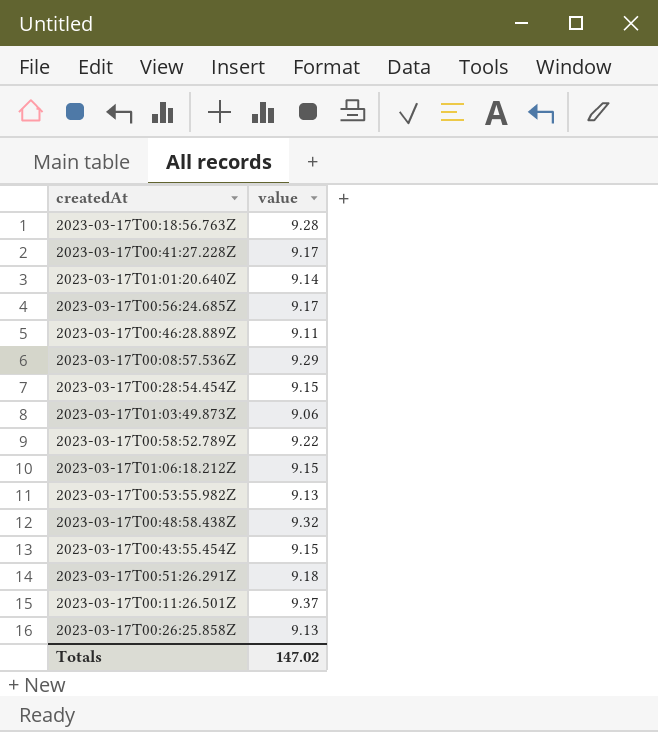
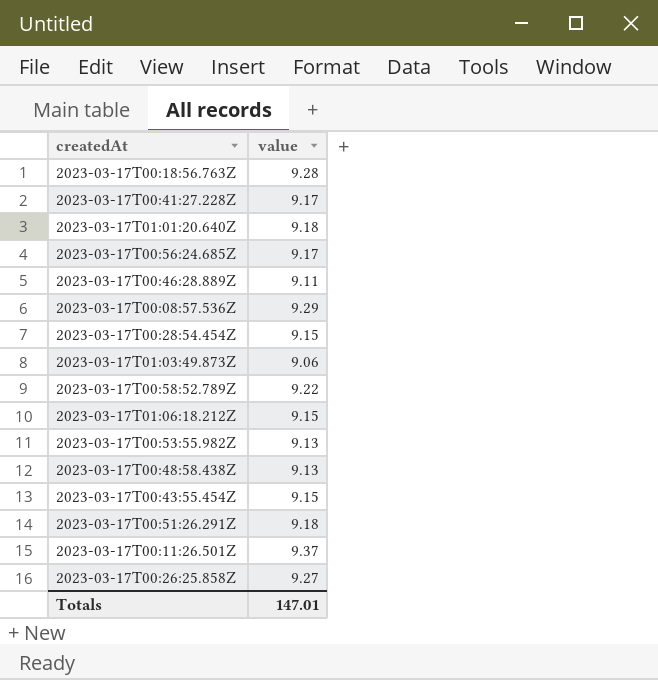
2023-03-17T01:01:20.640Z | value: 9.14 -> 9.18
2023-03-17T00:48:58.438Z | value: 9.32 -> 9.13
2023-03-17T00:26:25.858Z | value: 9.13 -> 9.27
Totals | value: 147.02 -> 147.01

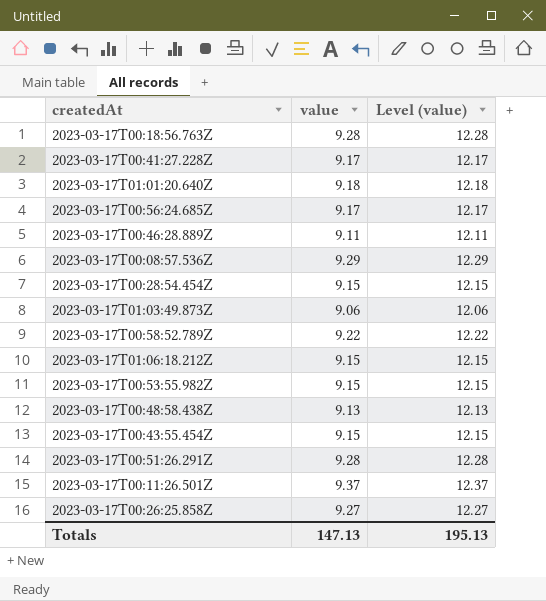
column Level (value) | formula: none -> [value] + 3
2023-03-17T00:53:55.982Z | value: 9.13 -> 9.15
2023-03-17T00:51:26.291Z | value: 9.18 -> 9.28
Totals | value: 147.01 -> 147.13

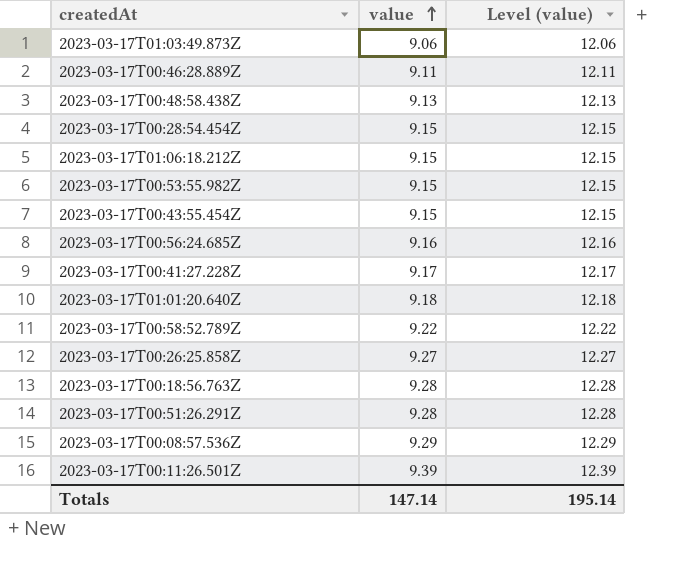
row order: none -> value ascending
2023-03-17T00:56:24.685Z | value: 9.17 -> 9.16
2023-03-17T00:56:24.685Z | Level (value): 12.17 -> 12.16
2023-03-17T00:11:26.501Z | value: 9.37 -> 9.39
2023-03-17T00:11:26.501Z | Level (value): 12.37 -> 12.39
Totals | value: 147.13 -> 147.14
Totals | Level (value): 195.13 -> 195.14

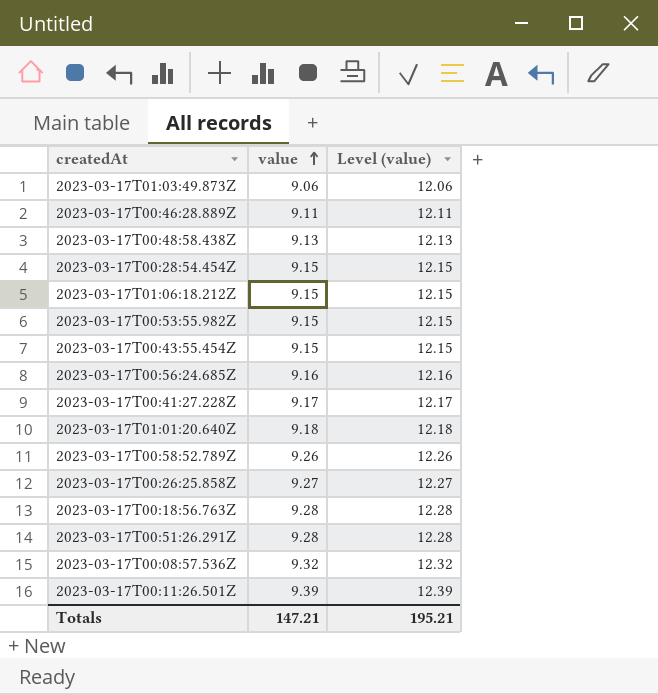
2023-03-17T00:58:52.789Z | value: 9.22 -> 9.26
2023-03-17T00:58:52.789Z | Level (value): 12.22 -> 12.26
2023-03-17T00:08:57.536Z | value: 9.29 -> 9.32
2023-03-17T00:08:57.536Z | Level (value): 12.29 -> 12.32
Totals | value: 147.14 -> 147.21
Totals | Level (value): 195.14 -> 195.21

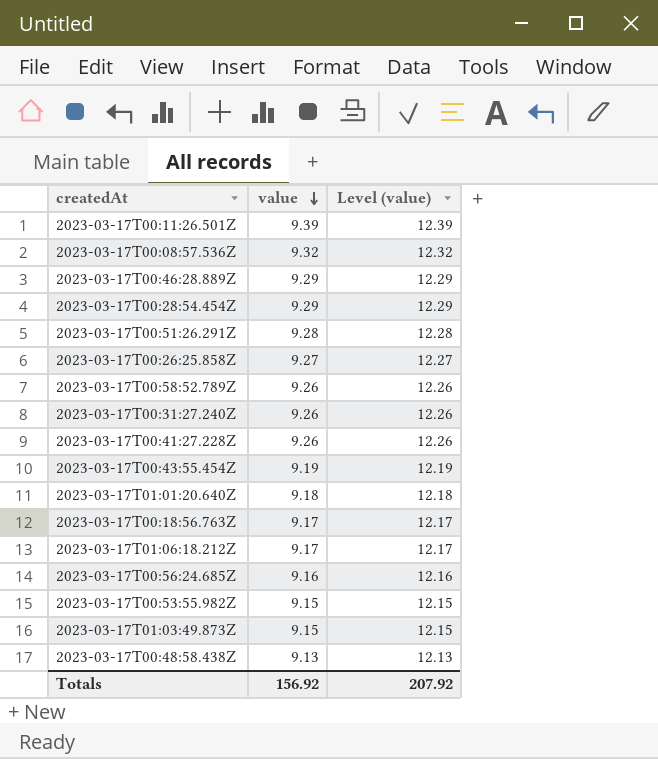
row order: value ascending -> value descending
2023-03-17T00:46:28.889Z | value: 9.11 -> 9.29
2023-03-17T00:46:28.889Z | Level (value): 12.11 -> 12.29
2023-03-17T00:28:54.454Z | value: 9.15 -> 9.29
2023-03-17T00:28:54.454Z | Level (value): 12.15 -> 12.29
row 2023-03-17T00:31:27.240Z: none -> 9.26 | 12.26
2023-03-17T00:41:27.228Z | value: 9.17 -> 9.26
2023-03-17T00:41:27.228Z | Level (value): 12.17 -> 12.26
2023-03-17T00:43:55.454Z | value: 9.15 -> 9.19
2023-03-17T00:43:55.454Z | Level (value): 12.15 -> 12.19
2023-03-17T00:18:56.763Z | value: 9.28 -> 9.17
2023-03-17T00:18:56.763Z | Level (value): 12.28 -> 12.17
2023-03-17T01:06:18.212Z | value: 9.15 -> 9.17
2023-03-17T01:06:18.212Z | Level (value): 12.15 -> 12.17
2023-03-17T01:03:49.873Z | value: 9.06 -> 9.15
2023-03-17T01:03:49.873Z | Level (value): 12.06 -> 12.15
Totals | value: 147.21 -> 156.92
Totals | Level (value): 195.21 -> 207.92

